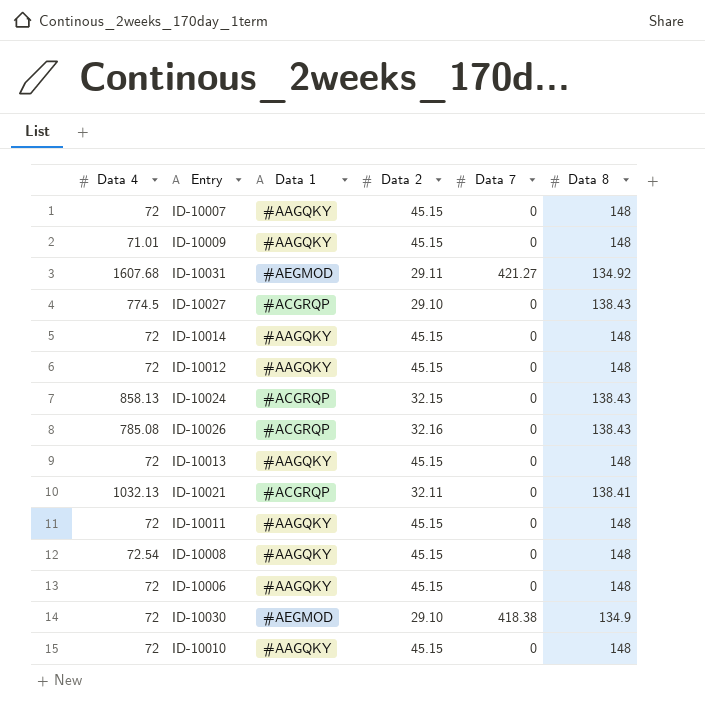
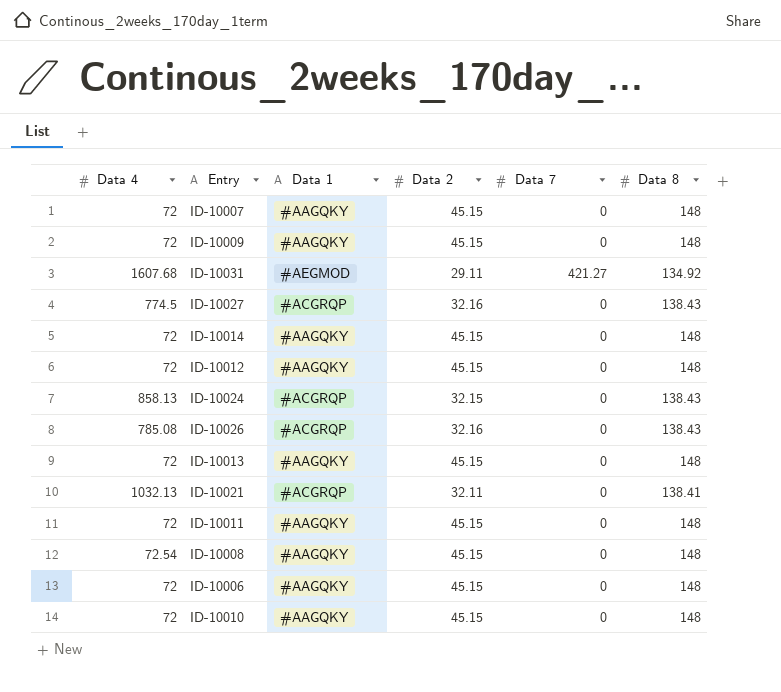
row ID-10030: 72 | #AEGMOD | 29.10 | 418.38 | 134.9 -> none
ID-10009 | Data 4: 71.01 -> 72
ID-10027 | Data 2: 29.10 -> 32.16

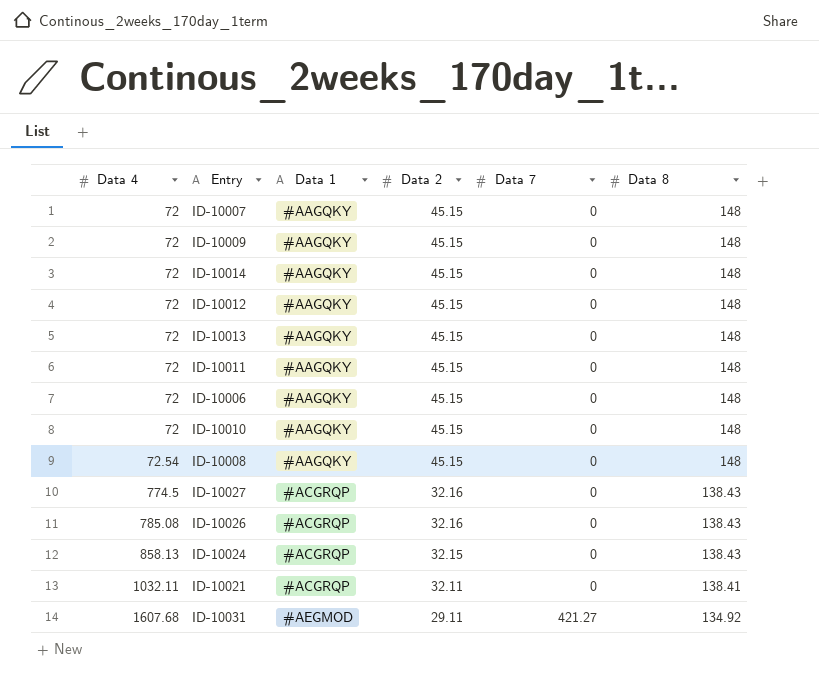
row order: none -> Data 4 ascending
ID-10021 | Data 4: 1032.13 -> 1032.11

